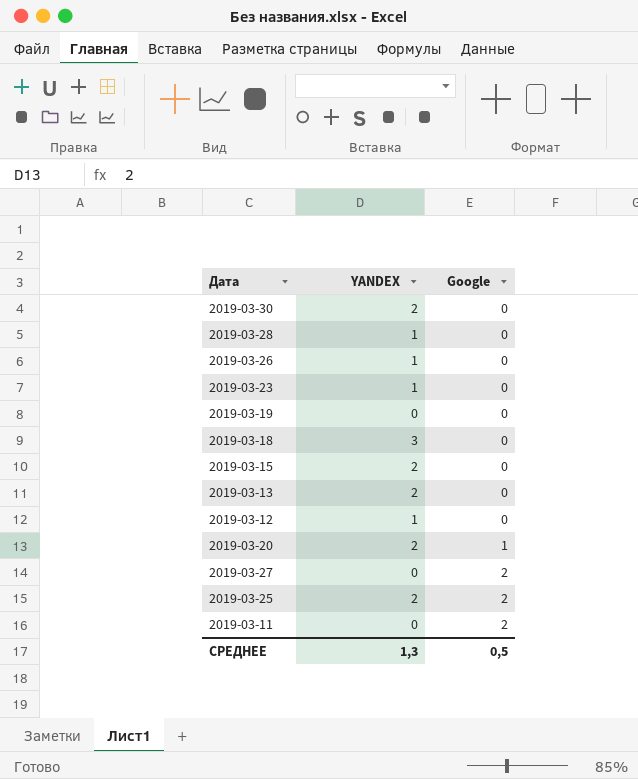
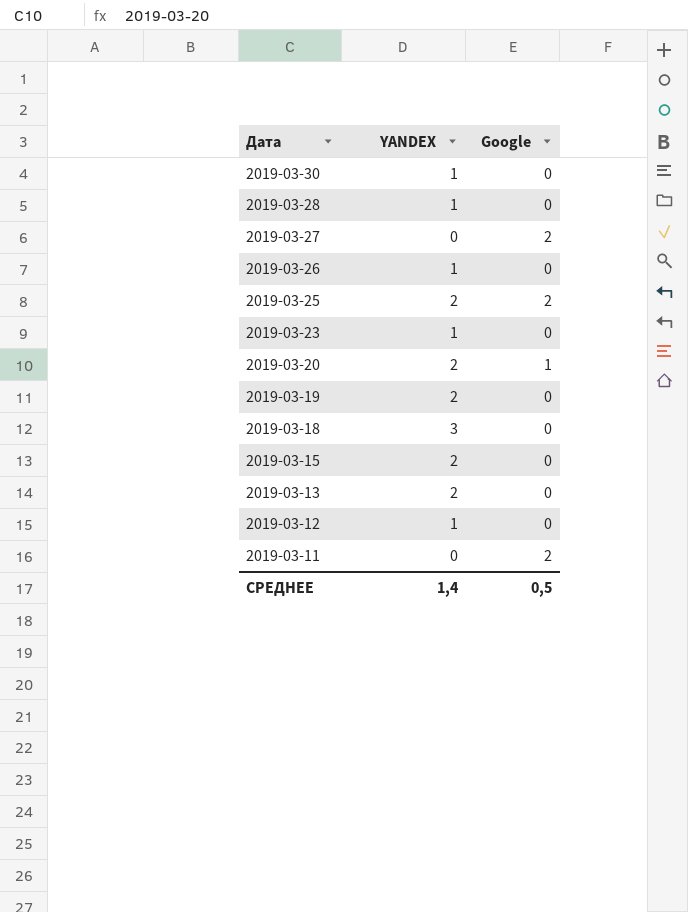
row order: Google ascending -> Дата descending
2019-03-30 | YANDEX: 2 -> 1
2019-03-19 | YANDEX: 0 -> 2
СРЕДНЕЕ | YANDEX: 1,3 -> 1,4

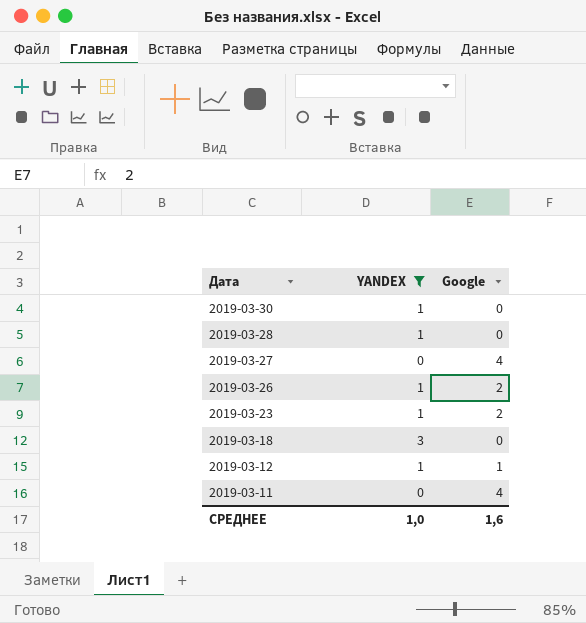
filter: none -> YANDEX != 2
2019-03-27 | Google: 2 -> 4
2019-03-26 | Google: 0 -> 2
2019-03-23 | Google: 0 -> 2
2019-03-12 | Google: 0 -> 1
2019-03-11 | Google: 2 -> 4
СРЕДНЕЕ | YANDEX: 1,4 -> 1,0
СРЕДНЕЕ | Google: 0,5 -> 1,6

